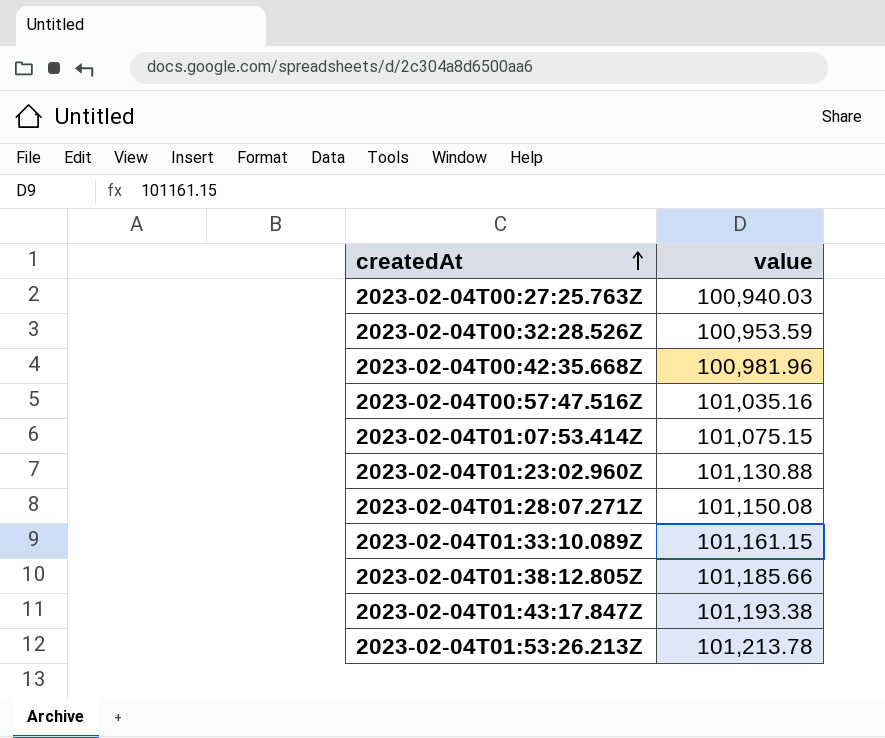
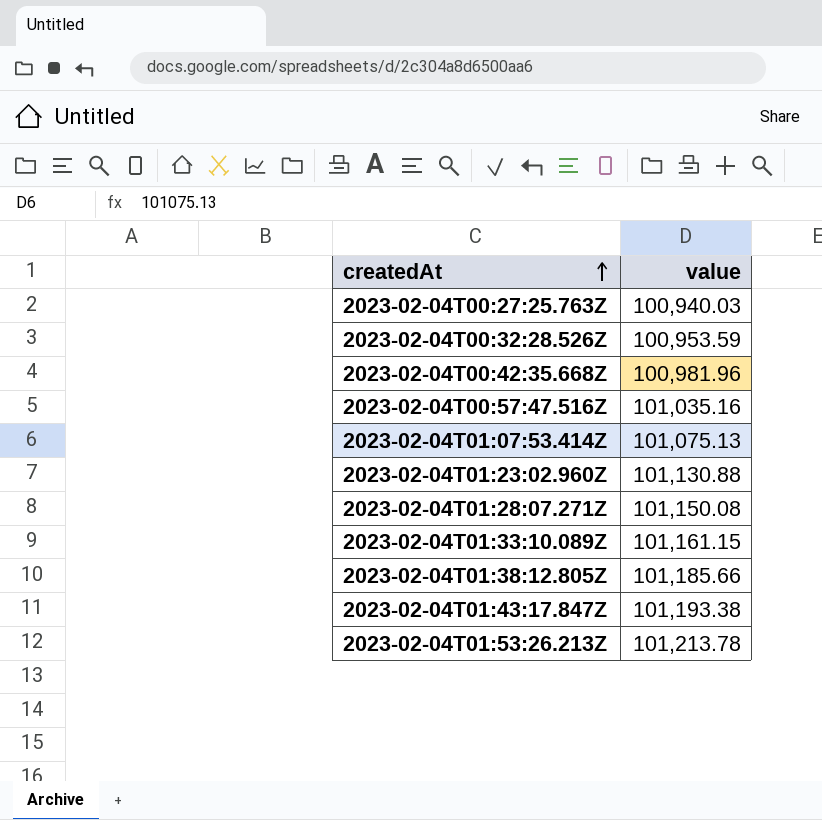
2023-02-04T01:07:53.414Z | value: 101,075.15 -> 101,075.13

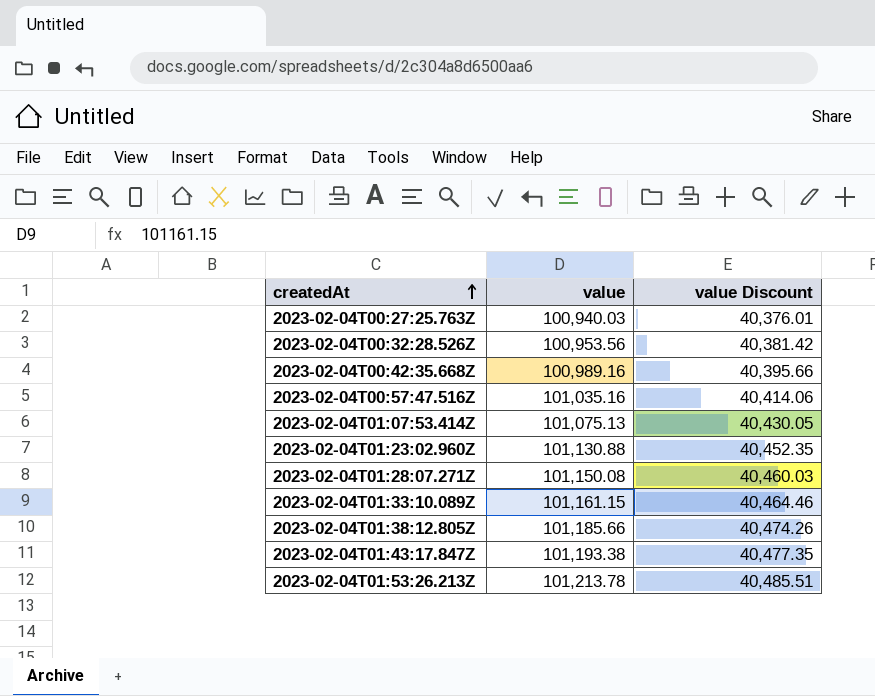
column value Discount | formula: none -> [value] * 0.4
2023-02-04T00:32:28.526Z | value: 100,953.59 -> 100,953.56
2023-02-04T00:42:35.668Z | value: 100,981.96 -> 100,989.16

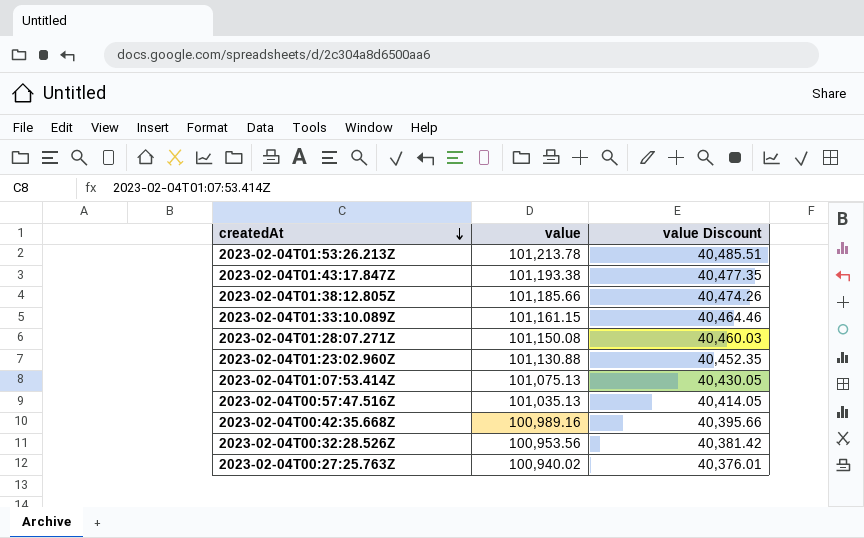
row order: createdAt ascending -> createdAt descending
2023-02-04T00:57:47.516Z | value: 101,035.16 -> 101,035.13
2023-02-04T00:57:47.516Z | value Discount: 40,414.06 -> 40,414.05
2023-02-04T00:27:25.763Z | value: 100,940.03 -> 100,940.02

